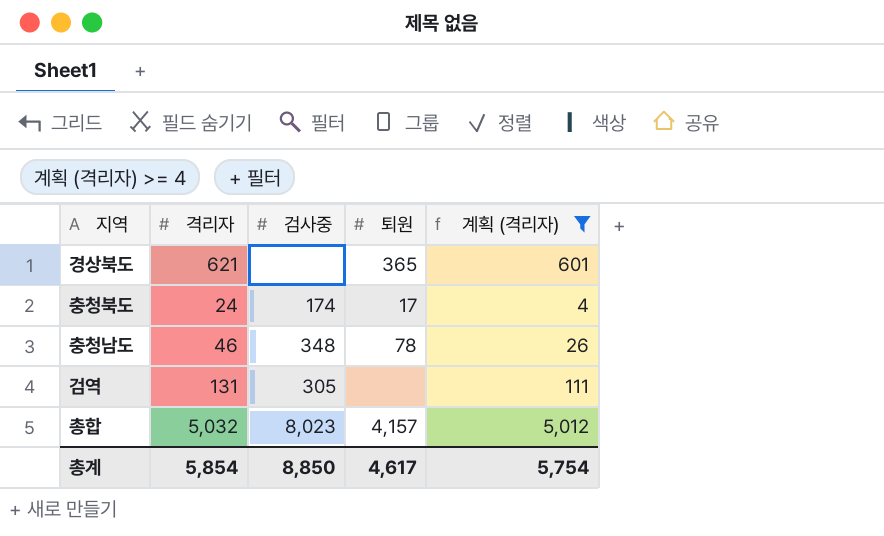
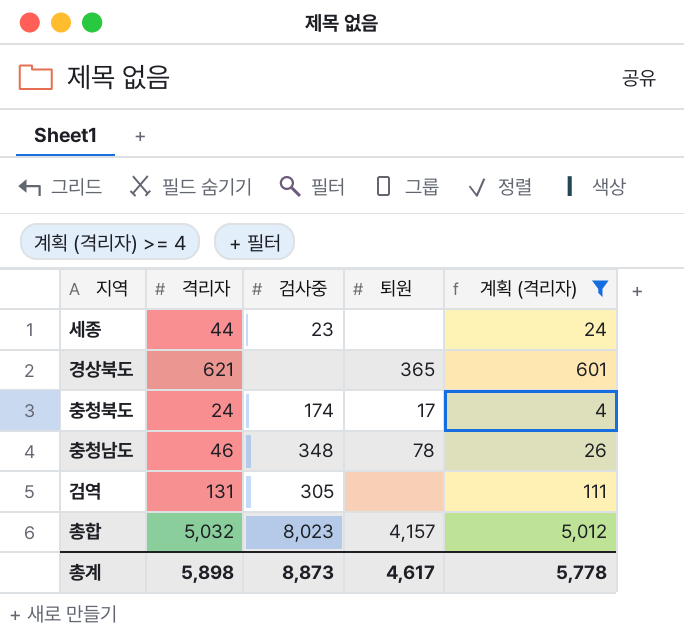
row 세종: none -> 44 | 23 | none | 24
총계 | 격리자: 5,854 -> 5,898
총계 | 검사중: 8,850 -> 8,873
총계 | 계획 (격리자): 5,754 -> 5,778

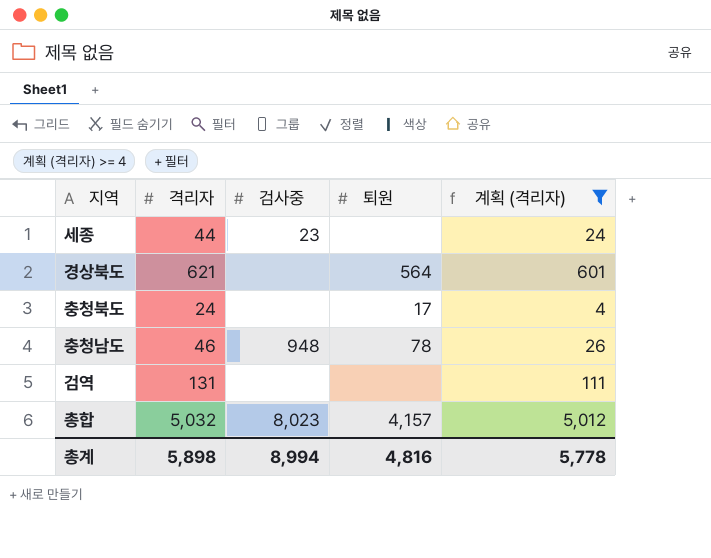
경상북도 | 퇴원: 365 -> 564
충청북도 | 검사중: 174 -> none
충청남도 | 검사중: 348 -> 948
검역 | 검사중: 305 -> none
총계 | 검사중: 8,873 -> 8,994
총계 | 퇴원: 4,617 -> 4,816

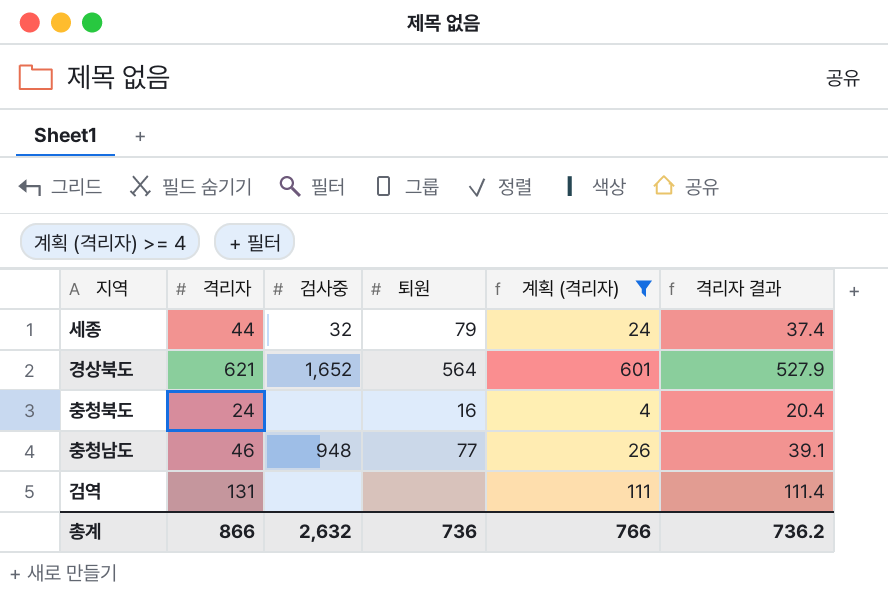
column 격리자 결과 | formula: none -> [격리자] * 0.85
row 총합: 5,032 | 8,023 | 4,157 | 5,012 -> none
세종 | 검사중: 23 -> 32
세종 | 퇴원: none -> 79
경상북도 | 검사중: none -> 1,652
충청북도 | 퇴원: 17 -> 16
충청남도 | 퇴원: 78 -> 77
총계 | 격리자: 5,898 -> 866
총계 | 검사중: 8,994 -> 2,632
총계 | 퇴원: 4,816 -> 736
총계 | 계획 (격리자): 5,778 -> 766

